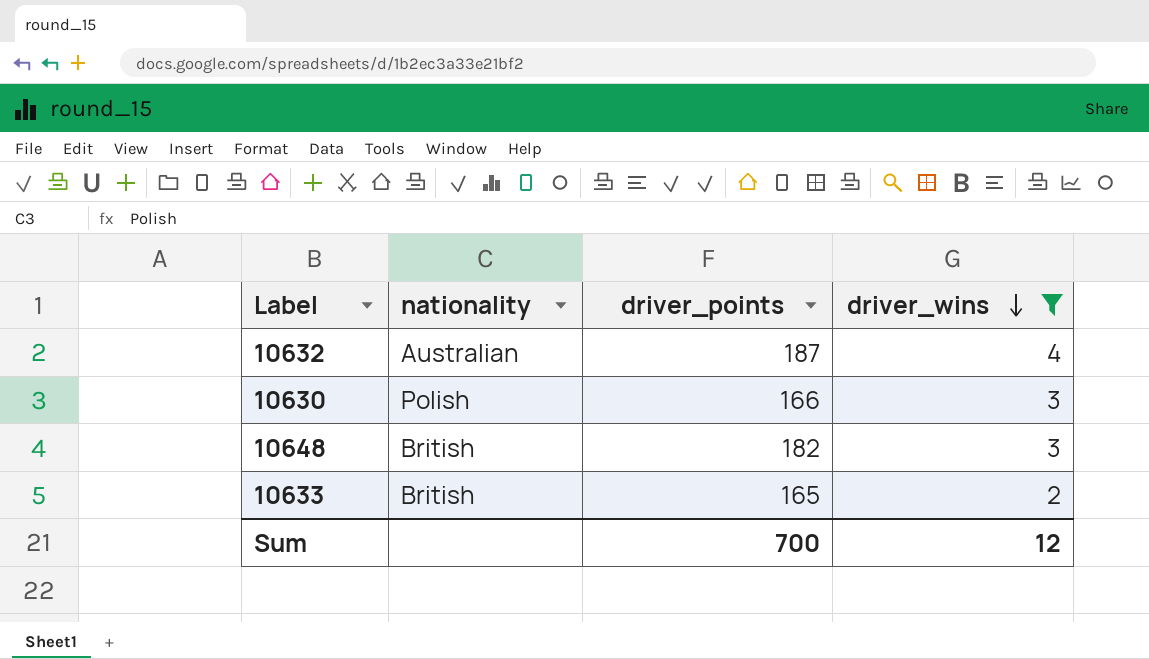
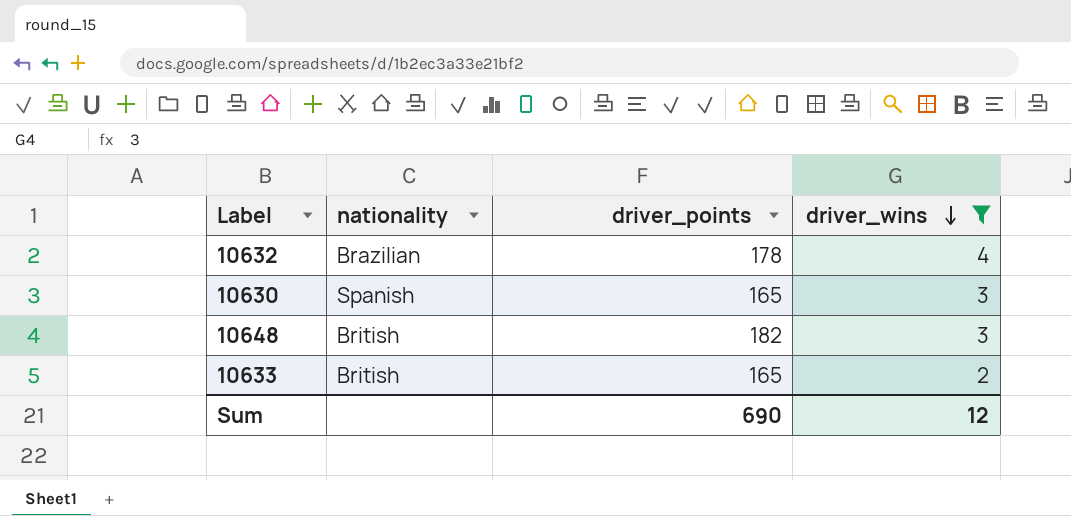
10632 | nationality: Australian -> Brazilian
10632 | driver_points: 187 -> 178
10630 | nationality: Polish -> Spanish
10630 | driver_points: 166 -> 165
Sum | driver_points: 700 -> 690

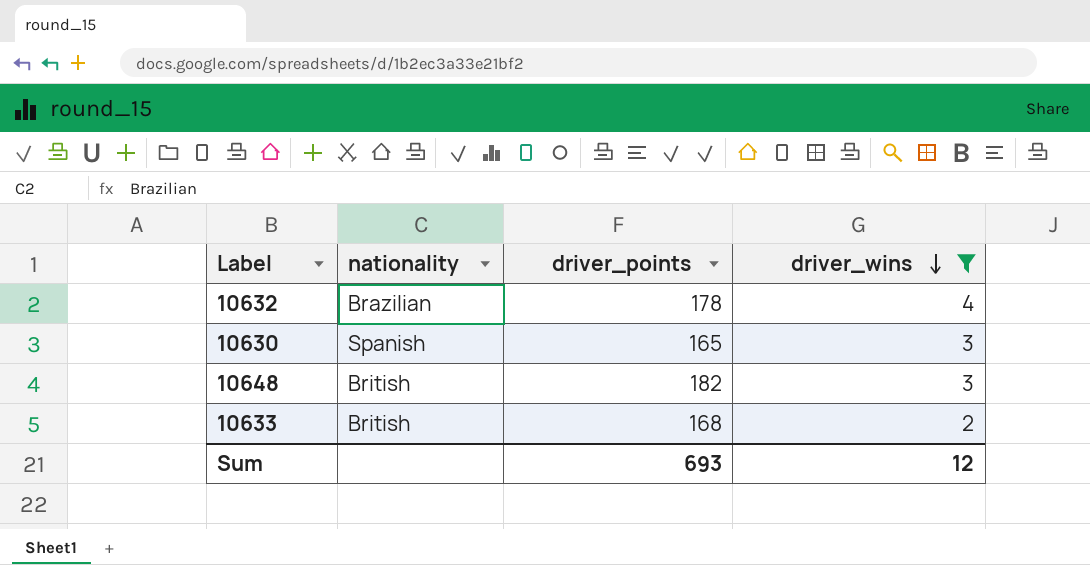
10633 | driver_points: 165 -> 168
Sum | driver_points: 690 -> 693

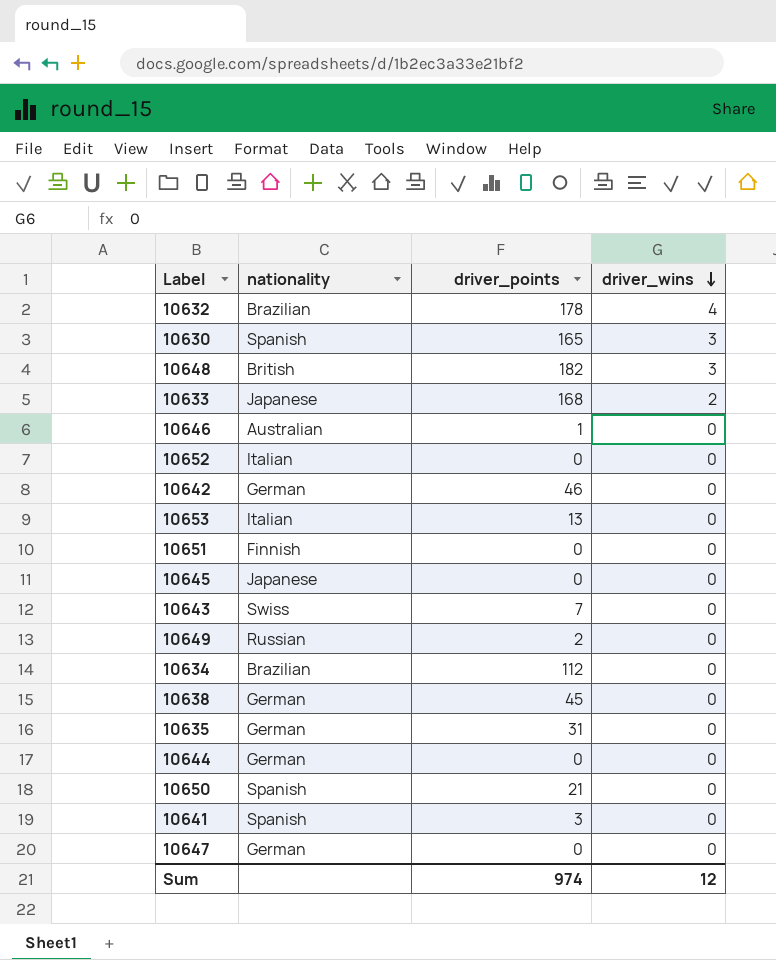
filter: driver_wins != 0 -> none
10633 | nationality: British -> Japanese
Sum | driver_points: 693 -> 974

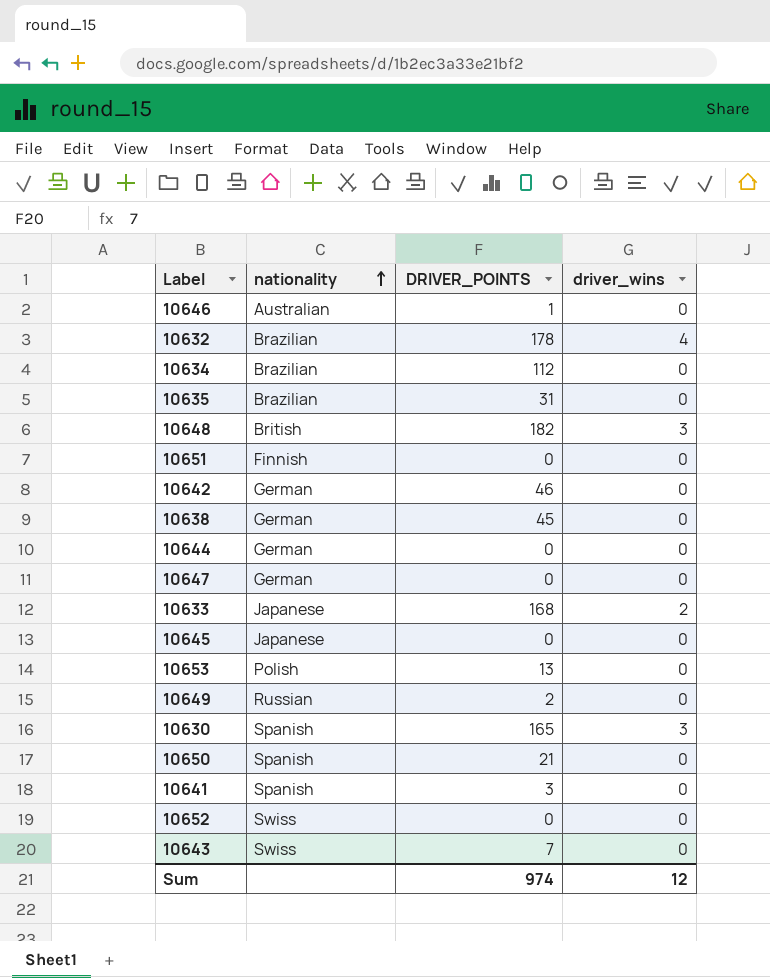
row order: driver_wins descending -> nationality ascending
column name: driver_points -> DRIVER_POINTS
10635 | nationality: German -> Brazilian
10653 | nationality: Italian -> Polish
10652 | nationality: Italian -> Swiss

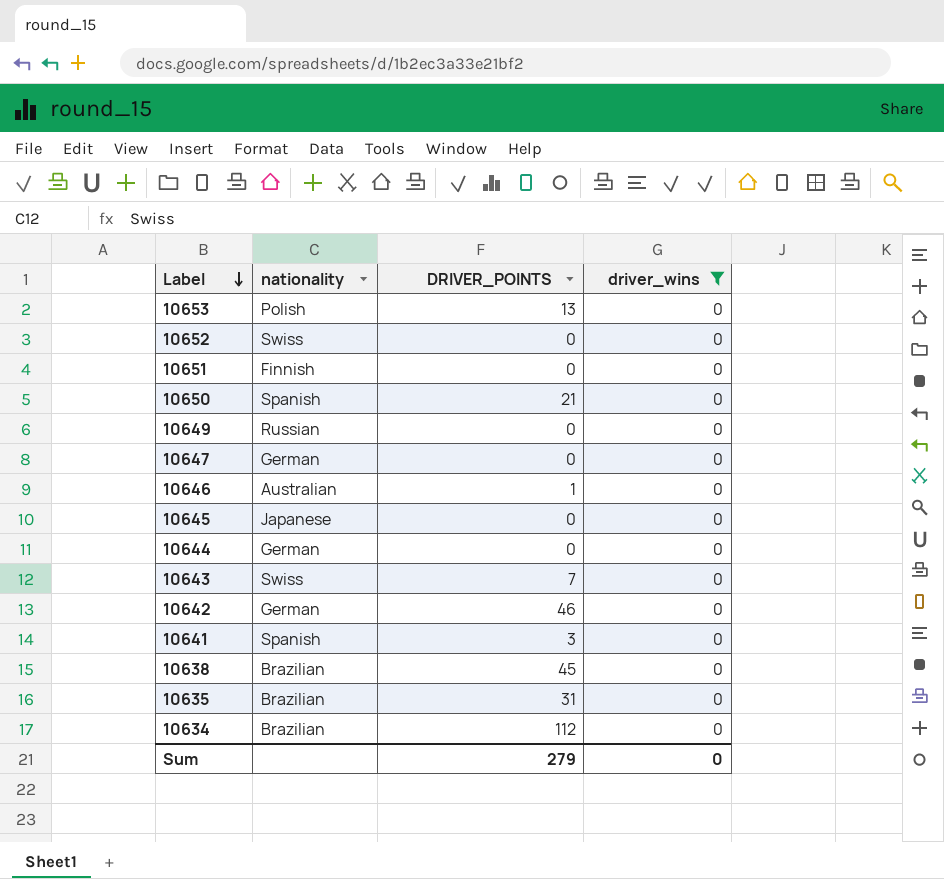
filter: none -> driver_wins = 0
row order: nationality ascending -> Label descending
10649 | DRIVER_POINTS: 2 -> 0
10638 | nationality: German -> Brazilian
Sum | DRIVER_POINTS: 974 -> 279
Sum | driver_wins: 12 -> 0

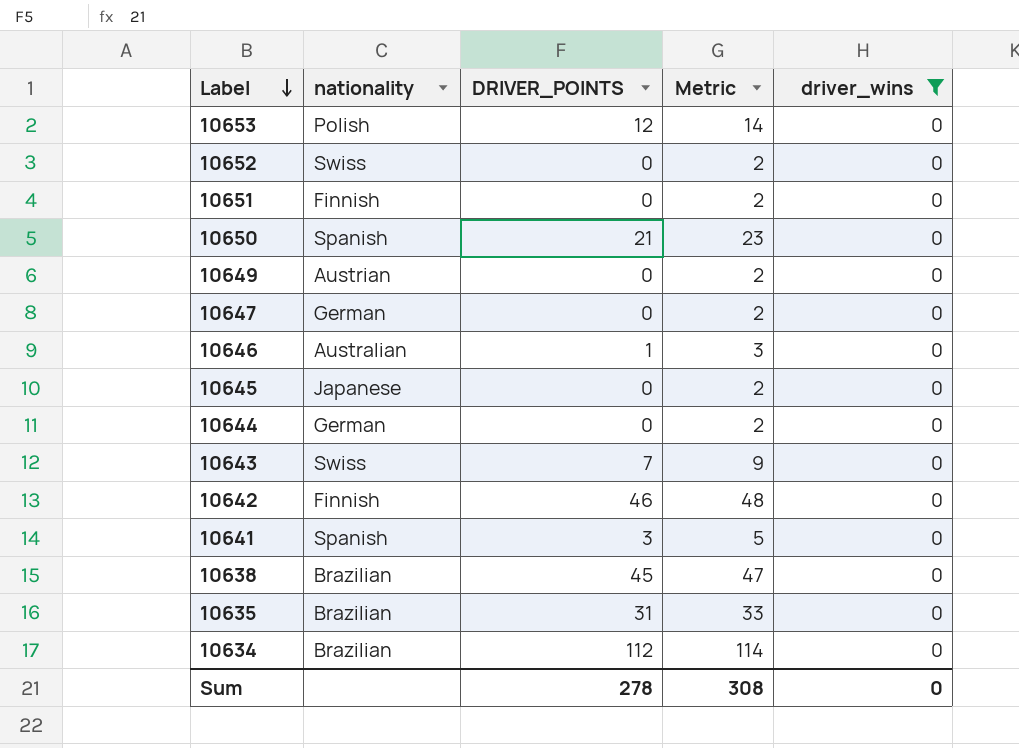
column Metric | formula: none -> [DRIVER_POINTS] + 2
10653 | DRIVER_POINTS: 13 -> 12
10649 | nationality: Russian -> Austrian
10642 | nationality: German -> Finnish
Sum | DRIVER_POINTS: 279 -> 278

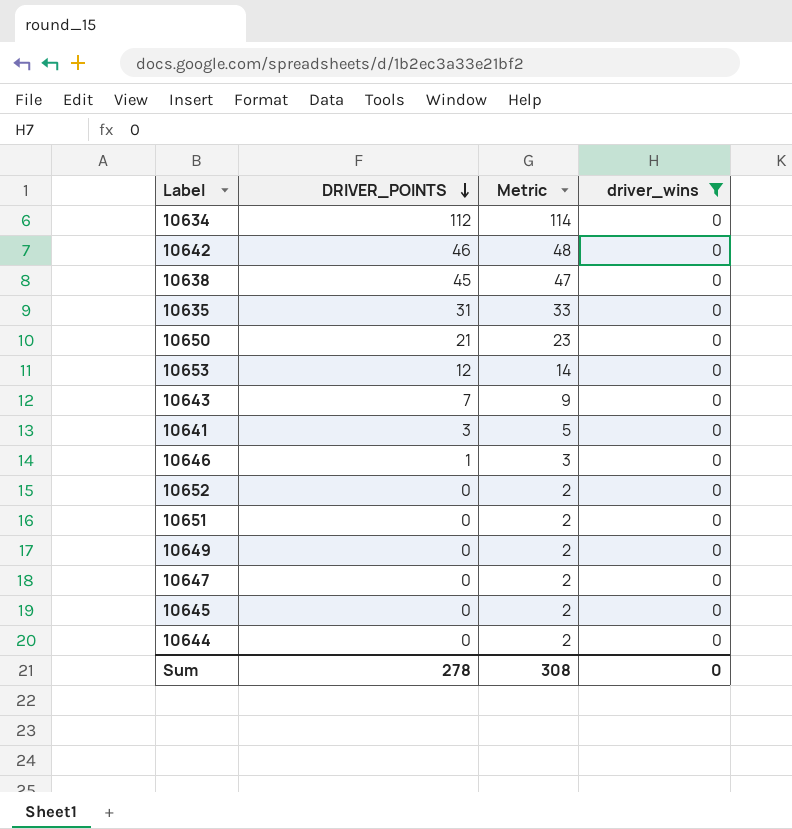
row order: Label descending -> DRIVER_POINTS descending
column nationality | position: 2 -> none

